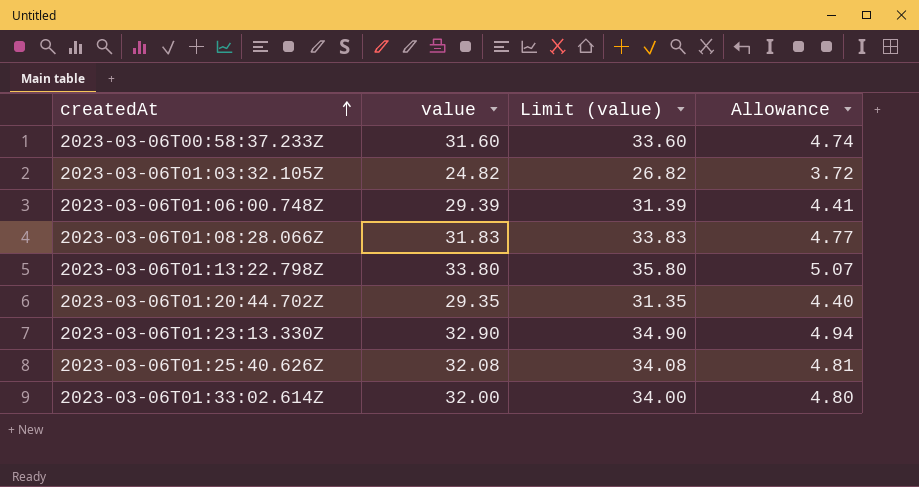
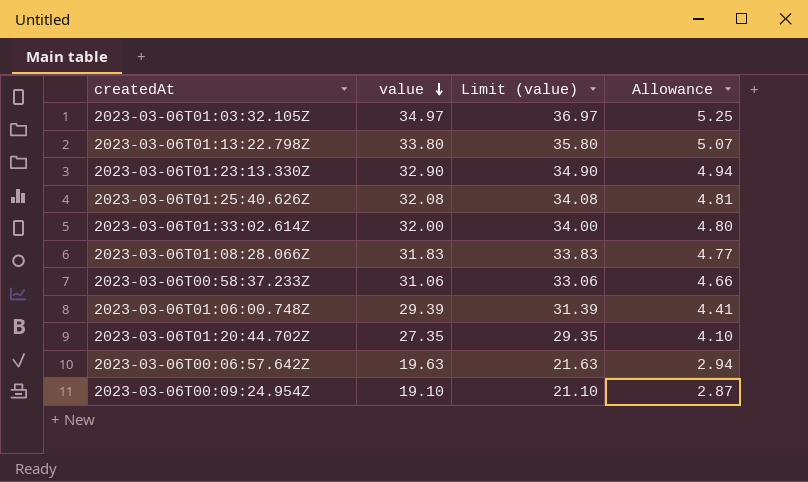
row order: createdAt ascending -> value descending
2023-03-06T01:03:32.105Z | value: 24.82 -> 34.97
2023-03-06T01:03:32.105Z | Limit (value): 26.82 -> 36.97
2023-03-06T01:03:32.105Z | Allowance: 3.72 -> 5.25
2023-03-06T00:58:37.233Z | value: 31.60 -> 31.06
2023-03-06T00:58:37.233Z | Limit (value): 33.60 -> 33.06
2023-03-06T00:58:37.233Z | Allowance: 4.74 -> 4.66
2023-03-06T01:20:44.702Z | value: 29.35 -> 27.35
2023-03-06T01:20:44.702Z | Limit (value): 31.35 -> 29.35
2023-03-06T01:20:44.702Z | Allowance: 4.40 -> 4.10
row 2023-03-06T00:06:57.642Z: none -> 19.63 | 21.63 | 2.94
row 2023-03-06T00:09:24.954Z: none -> 19.10 | 21.10 | 2.87

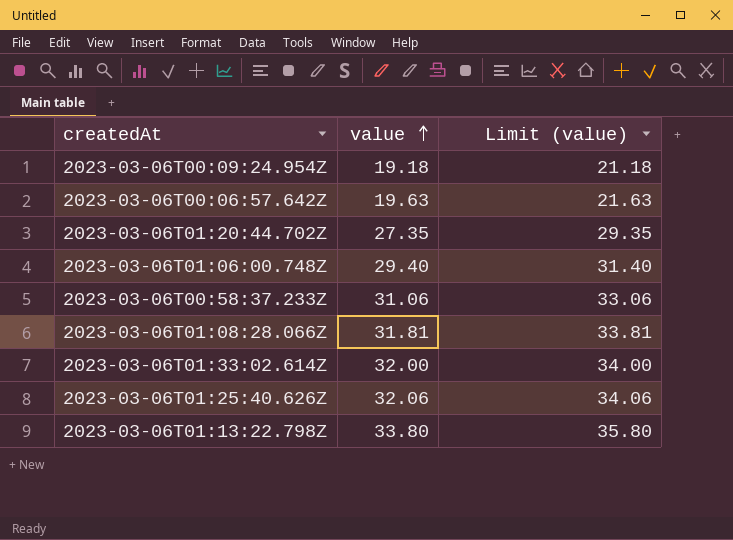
row order: value descending -> value ascending
column Allowance | formula: [value] * 0.15 -> none
row 2023-03-06T01:03:32.105Z: 34.97 | 36.97 | 5.25 -> none
row 2023-03-06T01:23:13.330Z: 32.90 | 34.90 | 4.94 -> none
2023-03-06T00:09:24.954Z | value: 19.10 -> 19.18
2023-03-06T00:09:24.954Z | Limit (value): 21.10 -> 21.18
2023-03-06T01:06:00.748Z | value: 29.39 -> 29.40
2023-03-06T01:06:00.748Z | Limit (value): 31.39 -> 31.40
2023-03-06T01:08:28.066Z | value: 31.83 -> 31.81
2023-03-06T01:08:28.066Z | Limit (value): 33.83 -> 33.81
2023-03-06T01:25:40.626Z | value: 32.08 -> 32.06
2023-03-06T01:25:40.626Z | Limit (value): 34.08 -> 34.06

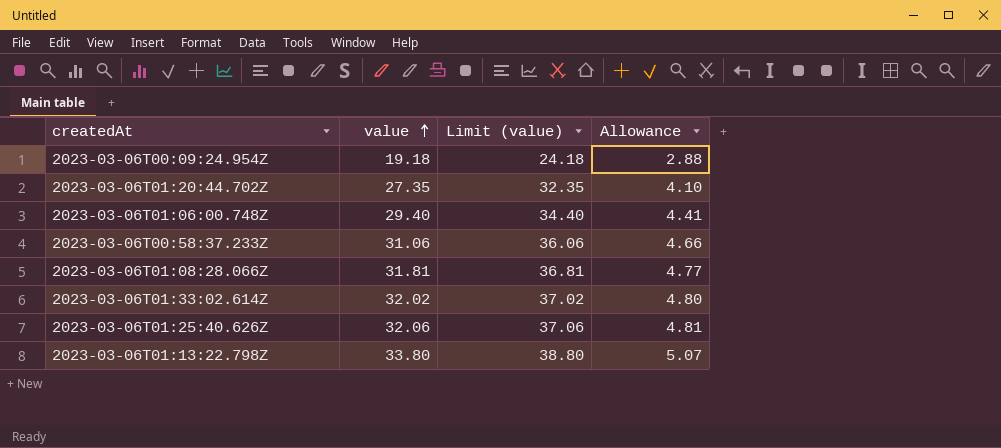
column Limit (value) | formula: [value] + 2 -> [value] + 5
column Allowance | formula: none -> [value] * 0.15
row 2023-03-06T00:06:57.642Z: 19.63 | 21.63 -> none
2023-03-06T01:33:02.614Z | value: 32.00 -> 32.02

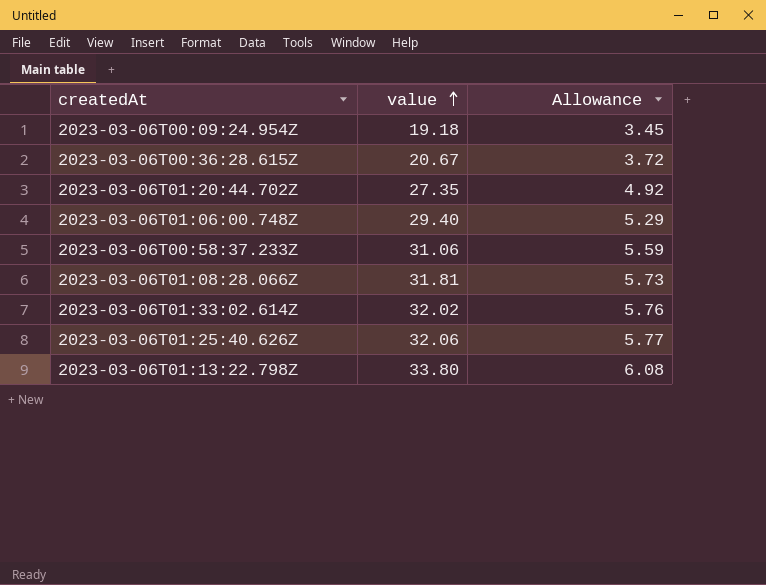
column Limit (value) | formula: [value] + 5 -> none
column Allowance | formula: [value] * 0.15 -> [value] * 0.18
row 2023-03-06T00:36:28.615Z: none -> 20.67 | 3.72

